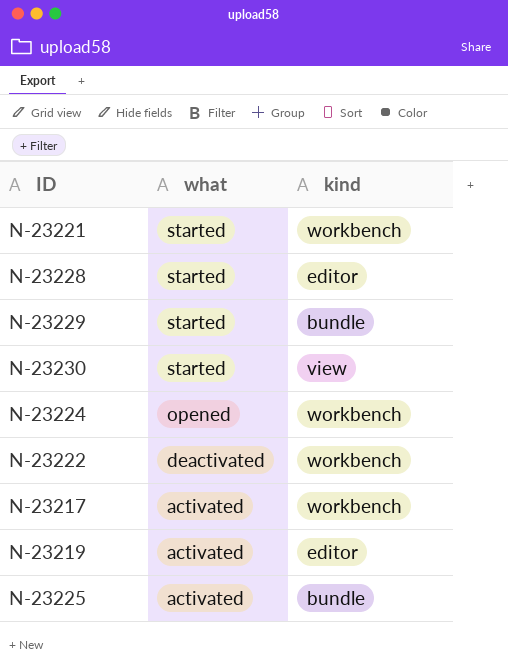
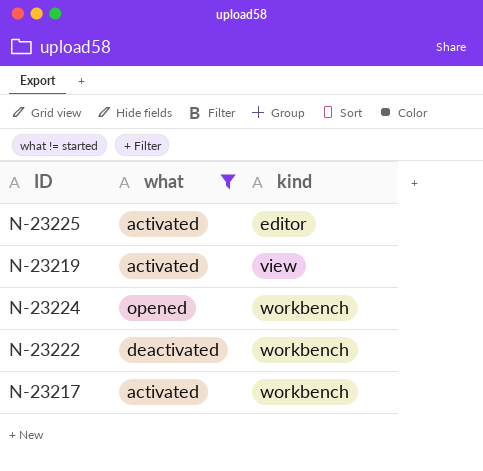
filter: none -> what != started
row order: what descending -> kind ascending
N-23225 | kind: bundle -> editor
N-23219 | kind: editor -> view

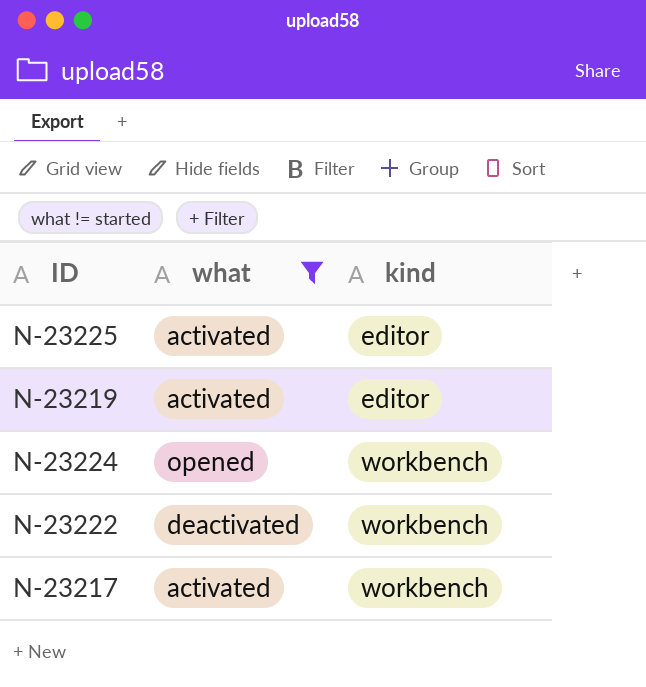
N-23219 | kind: view -> editor

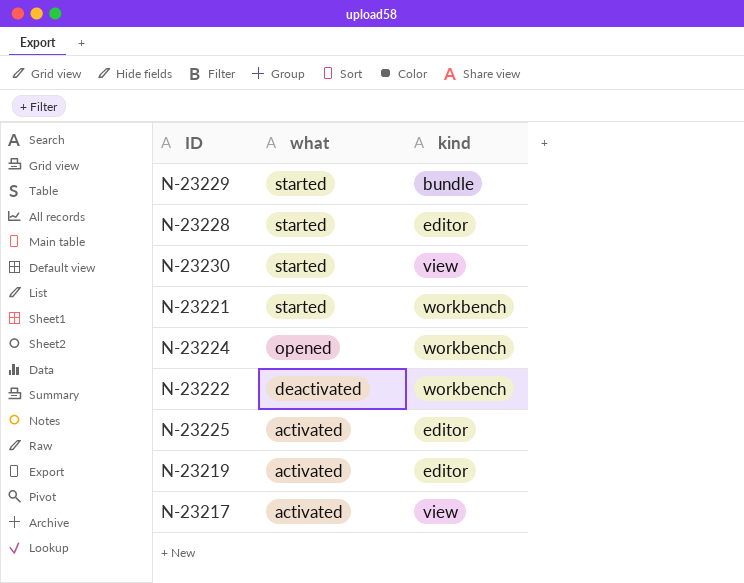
filter: what != started -> none
row order: kind ascending -> what descending
N-23217 | kind: workbench -> view

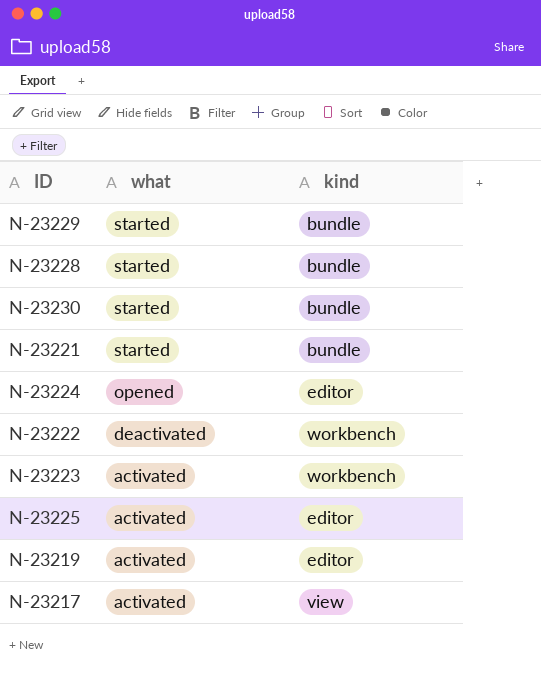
N-23228 | kind: editor -> bundle
N-23230 | kind: view -> bundle
N-23221 | kind: workbench -> bundle
N-23224 | kind: workbench -> editor
row N-23223: none -> activated | workbench

